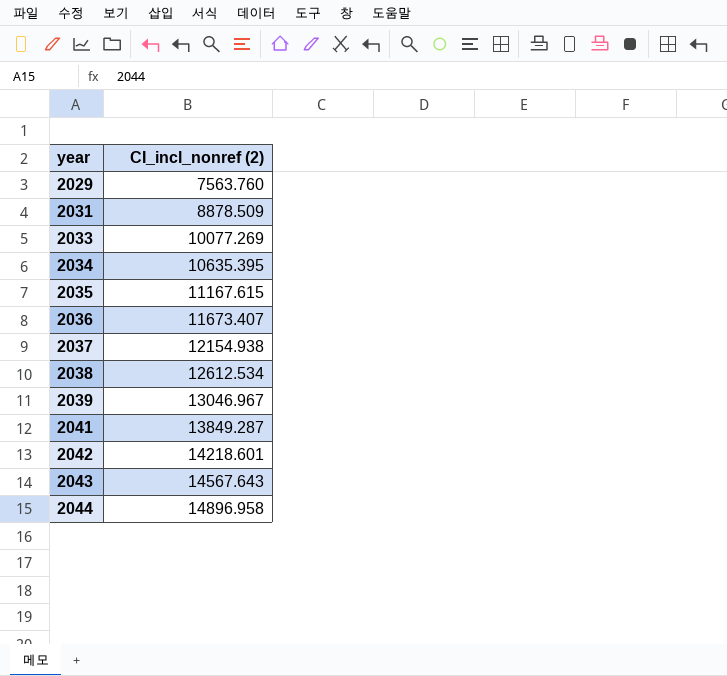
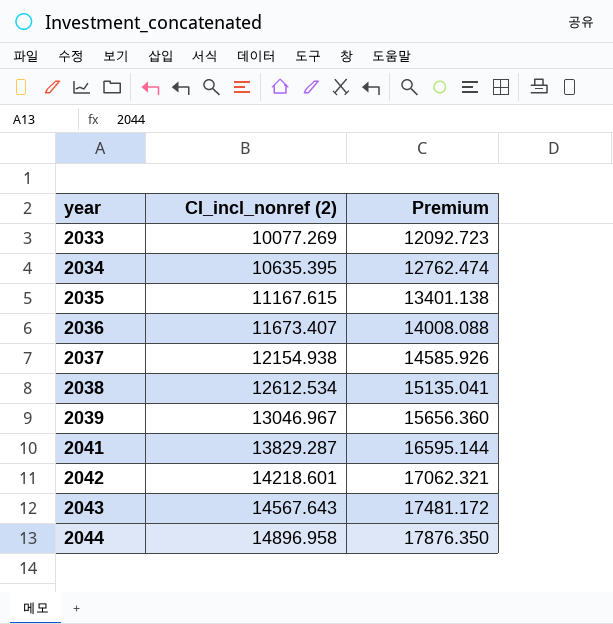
column Premium | formula: none -> [CI_incl_nonref (2)] * 1.2
row 2029: 7563.760 -> none
row 2031: 8878.509 -> none
2041 | CI_incl_nonref (2): 13849.287 -> 13829.287

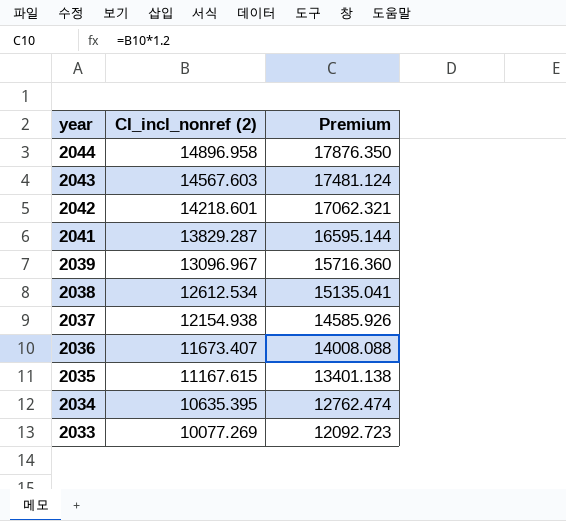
row order: year ascending -> year descending
2043 | CI_incl_nonref (2): 14567.643 -> 14567.603
2043 | Premium: 17481.172 -> 17481.124
2039 | CI_incl_nonref (2): 13046.967 -> 13096.967
2039 | Premium: 15656.360 -> 15716.360

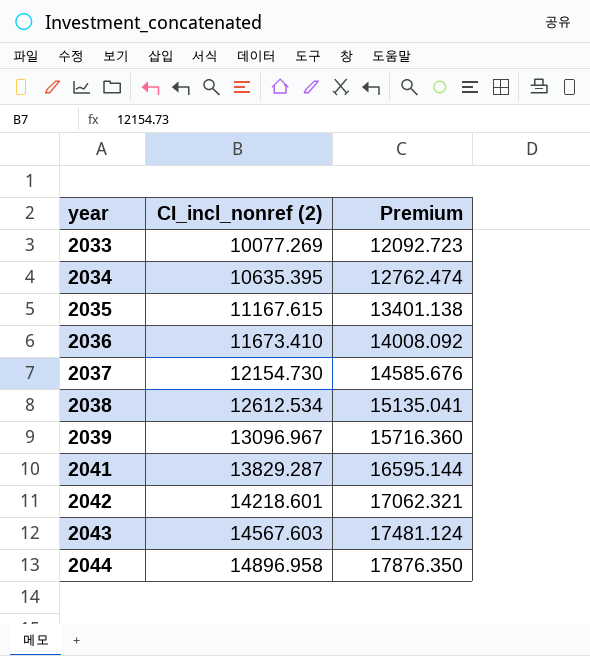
row order: year descending -> year ascending
2036 | CI_incl_nonref (2): 11673.407 -> 11673.410
2036 | Premium: 14008.088 -> 14008.092
2037 | CI_incl_nonref (2): 12154.938 -> 12154.730
2037 | Premium: 14585.926 -> 14585.676

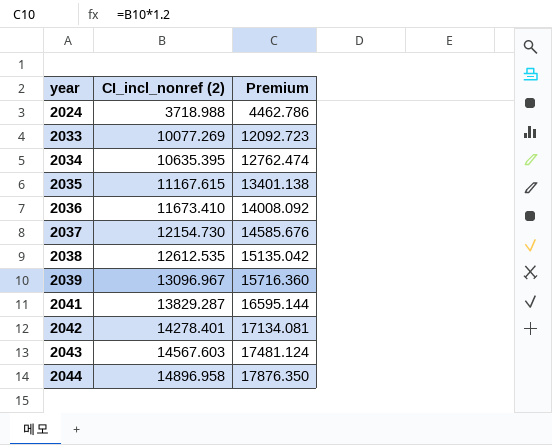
row 2024: none -> 3718.988 | 4462.786
2038 | CI_incl_nonref (2): 12612.534 -> 12612.535
2038 | Premium: 15135.041 -> 15135.042
2042 | CI_incl_nonref (2): 14218.601 -> 14278.401
2042 | Premium: 17062.321 -> 17134.081

